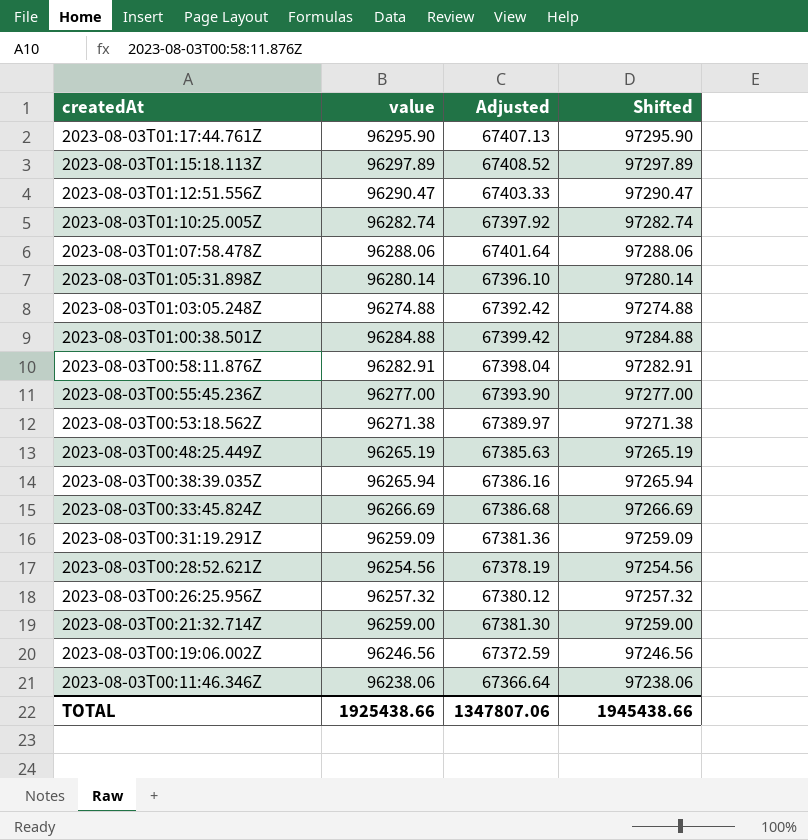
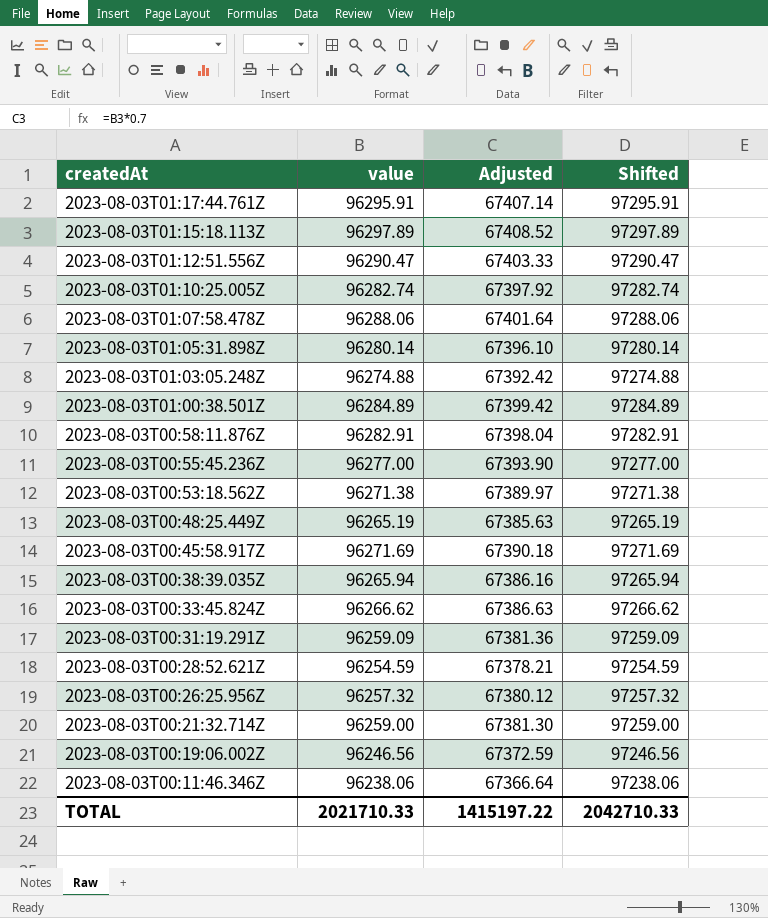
2023-08-03T01:17:44.761Z | value: 96295.90 -> 96295.91
2023-08-03T01:17:44.761Z | Adjusted: 67407.13 -> 67407.14
2023-08-03T01:17:44.761Z | Shifted: 97295.90 -> 97295.91
2023-08-03T01:00:38.501Z | value: 96284.88 -> 96284.89
2023-08-03T01:00:38.501Z | Shifted: 97284.88 -> 97284.89
row 2023-08-03T00:45:58.917Z: none -> 96271.69 | 67390.18 | 97271.69
2023-08-03T00:33:45.824Z | value: 96266.69 -> 96266.62
2023-08-03T00:33:45.824Z | Adjusted: 67386.68 -> 67386.63
2023-08-03T00:33:45.824Z | Shifted: 97266.69 -> 97266.62
2023-08-03T00:28:52.621Z | value: 96254.56 -> 96254.59
2023-08-03T00:28:52.621Z | Adjusted: 67378.19 -> 67378.21
2023-08-03T00:28:52.621Z | Shifted: 97254.56 -> 97254.59
TOTAL | value: 1925438.66 -> 2021710.33
TOTAL | Adjusted: 1347807.06 -> 1415197.22
TOTAL | Shifted: 1945438.66 -> 2042710.33

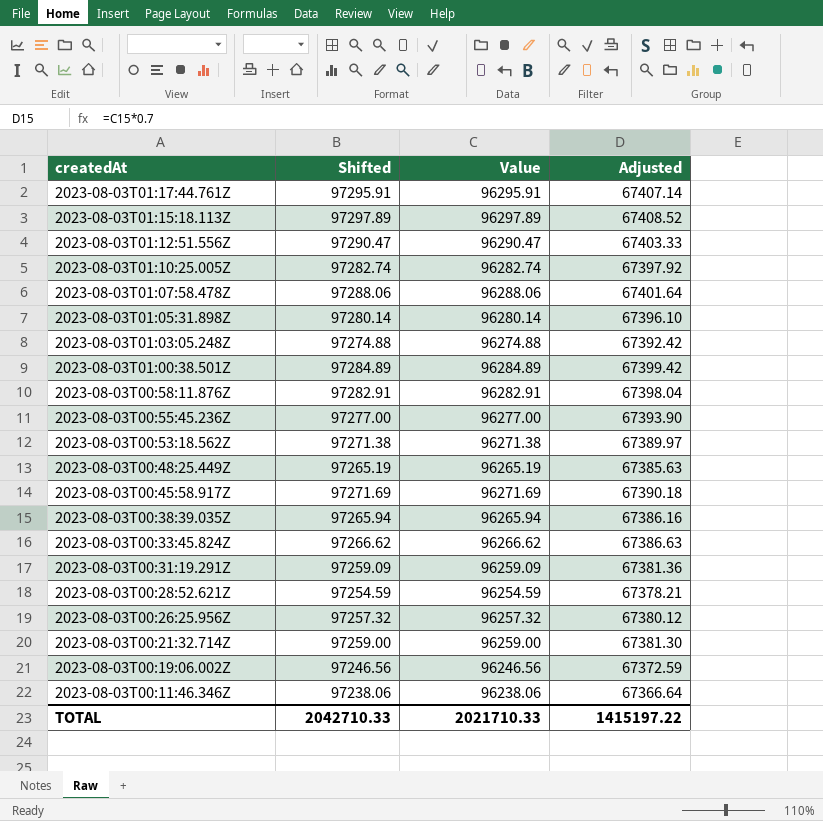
column Shifted | position: 4 -> 2
column name: value -> Value

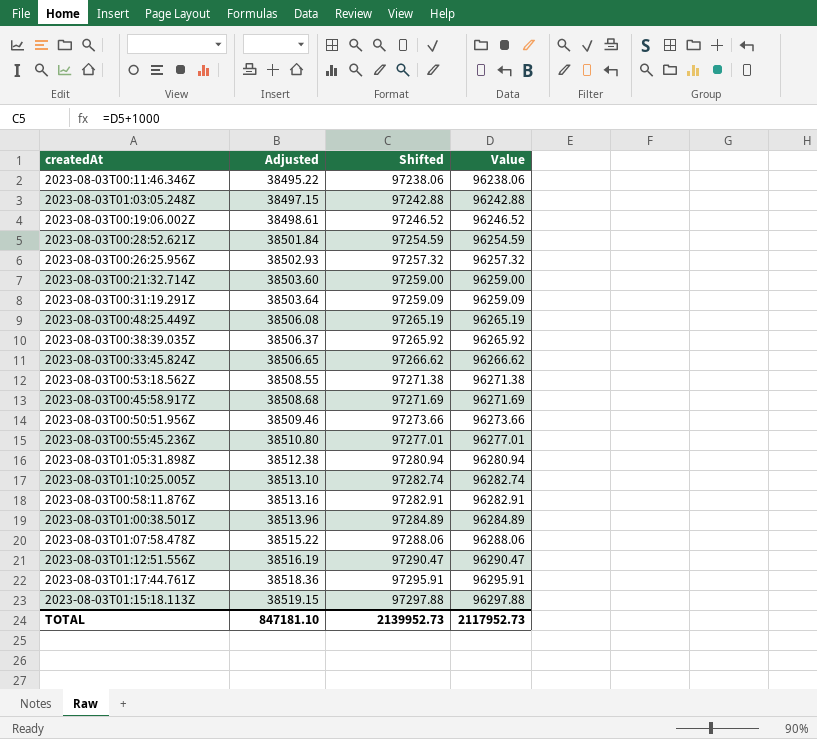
row order: createdAt descending -> Adjusted ascending
column Adjusted | formula: [Value] * 0.7 -> [Value] * 0.4
column Adjusted | position: 4 -> 2
2023-08-03T01:03:05.248Z | Shifted: 97274.88 -> 97242.88
2023-08-03T01:03:05.248Z | Value: 96274.88 -> 96242.88
2023-08-03T00:19:06.002Z | Shifted: 97246.56 -> 97246.52
2023-08-03T00:19:06.002Z | Value: 96246.56 -> 96246.52
2023-08-03T00:38:39.035Z | Shifted: 97265.94 -> 97265.92
2023-08-03T00:38:39.035Z | Value: 96265.94 -> 96265.92
row 2023-08-03T00:50:51.956Z: none -> 38509.46 | 97273.66 | 96273.66
2023-08-03T00:55:45.236Z | Shifted: 97277.00 -> 97277.01
2023-08-03T00:55:45.236Z | Value: 96277.00 -> 96277.01
2023-08-03T01:05:31.898Z | Shifted: 97280.14 -> 97280.94
2023-08-03T01:05:31.898Z | Value: 96280.14 -> 96280.94
2023-08-03T01:15:18.113Z | Shifted: 97297.89 -> 97297.88
2023-08-03T01:15:18.113Z | Value: 96297.89 -> 96297.88
TOTAL | Adjusted: 1415197.22 -> 847181.10
TOTAL | Shifted: 2042710.33 -> 2139952.73
TOTAL | Value: 2021710.33 -> 2117952.73

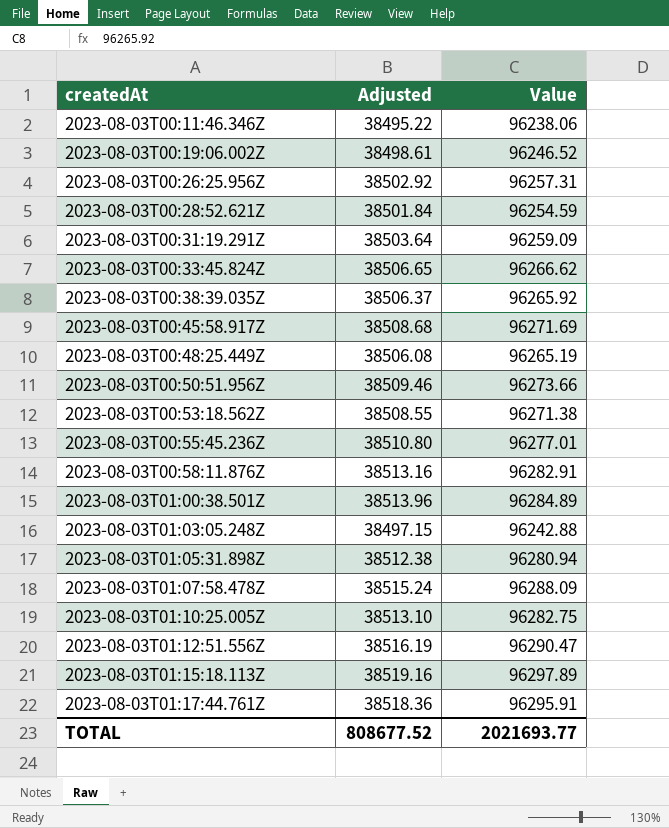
row order: Adjusted ascending -> createdAt ascending
column Shifted | formula: [Value] + 1000 -> none
row 2023-08-03T00:21:32.714Z: 38503.60 | 97259.00 | 96259.00 -> none
2023-08-03T00:26:25.956Z | Adjusted: 38502.93 -> 38502.92
2023-08-03T00:26:25.956Z | Value: 96257.32 -> 96257.31
2023-08-03T01:07:58.478Z | Adjusted: 38515.22 -> 38515.24
2023-08-03T01:07:58.478Z | Value: 96288.06 -> 96288.09
2023-08-03T01:10:25.005Z | Value: 96282.74 -> 96282.75
2023-08-03T01:15:18.113Z | Adjusted: 38519.15 -> 38519.16
2023-08-03T01:15:18.113Z | Value: 96297.88 -> 96297.89
TOTAL | Adjusted: 847181.10 -> 808677.52
TOTAL | Value: 2117952.73 -> 2021693.77

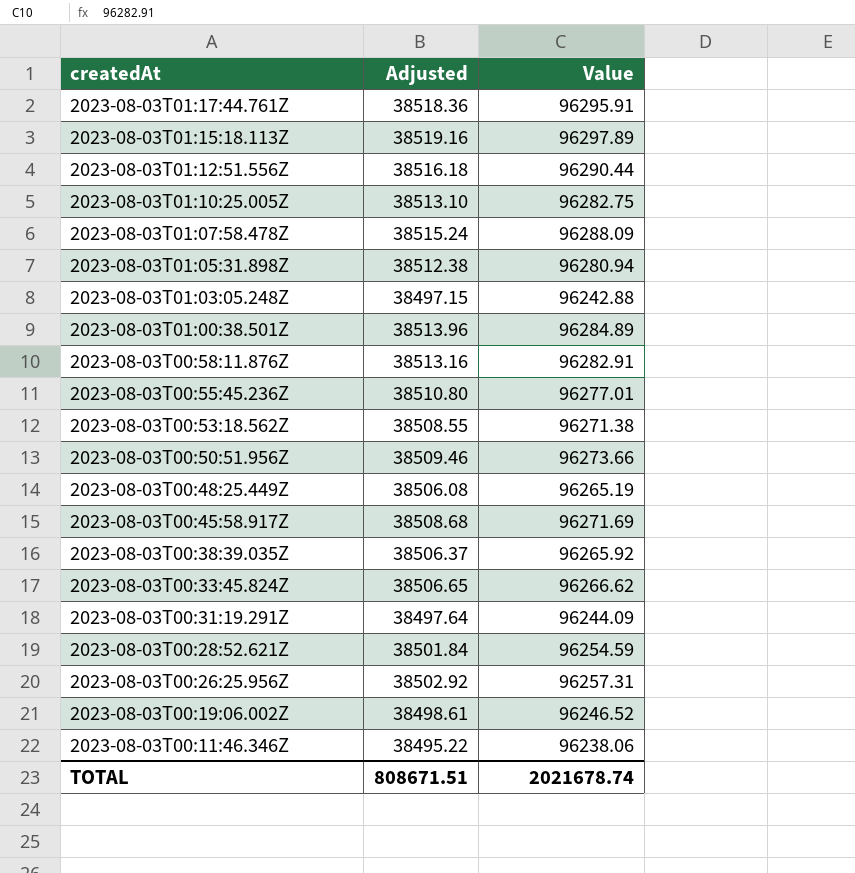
row order: createdAt ascending -> createdAt descending
2023-08-03T01:12:51.556Z | Adjusted: 38516.19 -> 38516.18
2023-08-03T01:12:51.556Z | Value: 96290.47 -> 96290.44
2023-08-03T00:31:19.291Z | Adjusted: 38503.64 -> 38497.64
2023-08-03T00:31:19.291Z | Value: 96259.09 -> 96244.09
TOTAL | Adjusted: 808677.52 -> 808671.51
TOTAL | Value: 2021693.77 -> 2021678.74

